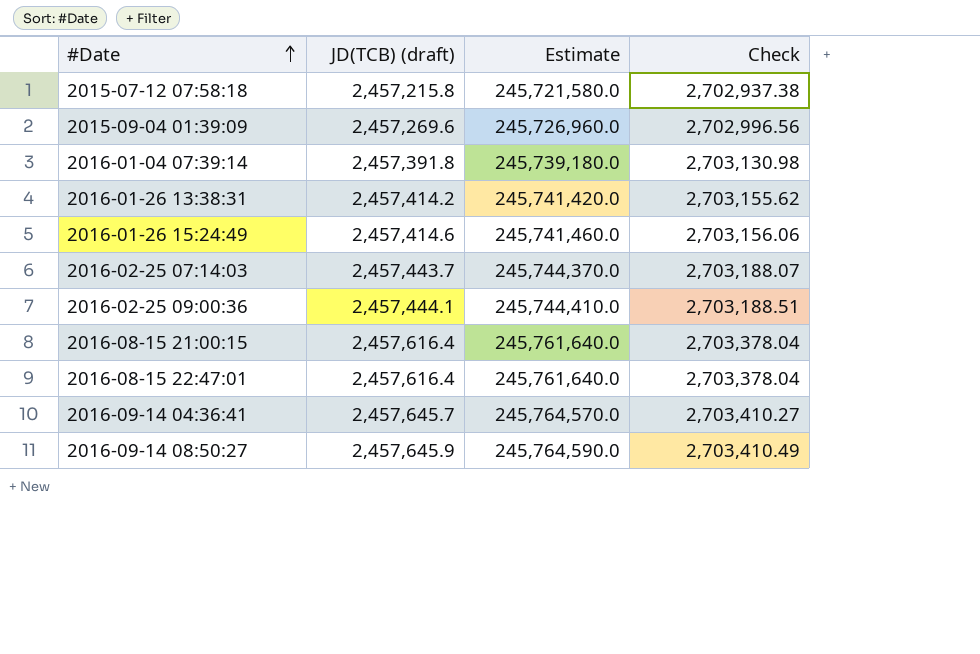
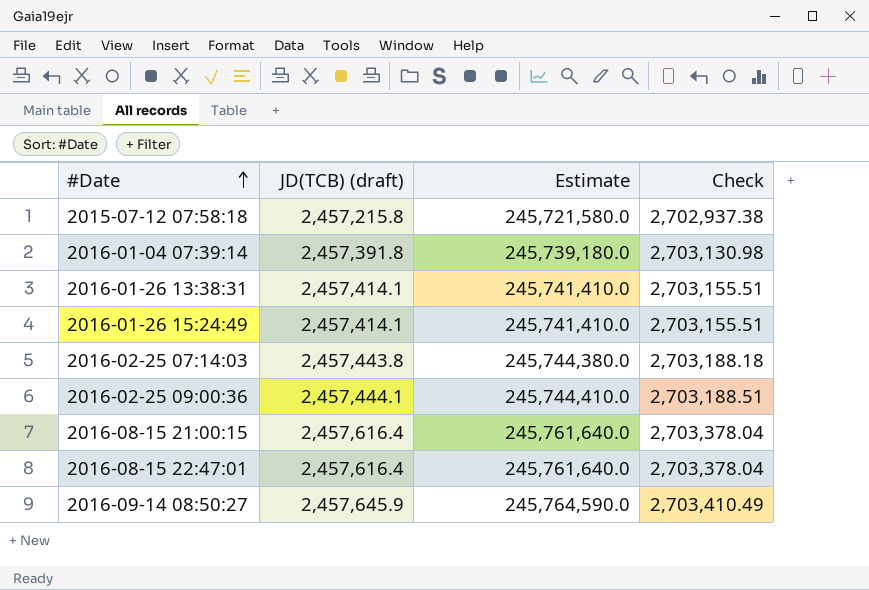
row 2015-09-04 01:39:09: 2,457,269.6 | 245,726,960.0 | 2,702,996.56 -> none
row 2016-09-14 04:36:41: 2,457,645.7 | 245,764,570.0 | 2,703,410.27 -> none
2016-01-26 13:38:31 | JD(TCB) (draft): 2,457,414.2 -> 2,457,414.1
2016-01-26 13:38:31 | Estimate: 245,741,420.0 -> 245,741,410.0
2016-01-26 13:38:31 | Check: 2,703,155.62 -> 2,703,155.51
2016-01-26 15:24:49 | JD(TCB) (draft): 2,457,414.6 -> 2,457,414.1
2016-01-26 15:24:49 | Estimate: 245,741,460.0 -> 245,741,410.0
2016-01-26 15:24:49 | Check: 2,703,156.06 -> 2,703,155.51
2016-02-25 07:14:03 | JD(TCB) (draft): 2,457,443.7 -> 2,457,443.8
2016-02-25 07:14:03 | Estimate: 245,744,370.0 -> 245,744,380.0
2016-02-25 07:14:03 | Check: 2,703,188.07 -> 2,703,188.18

